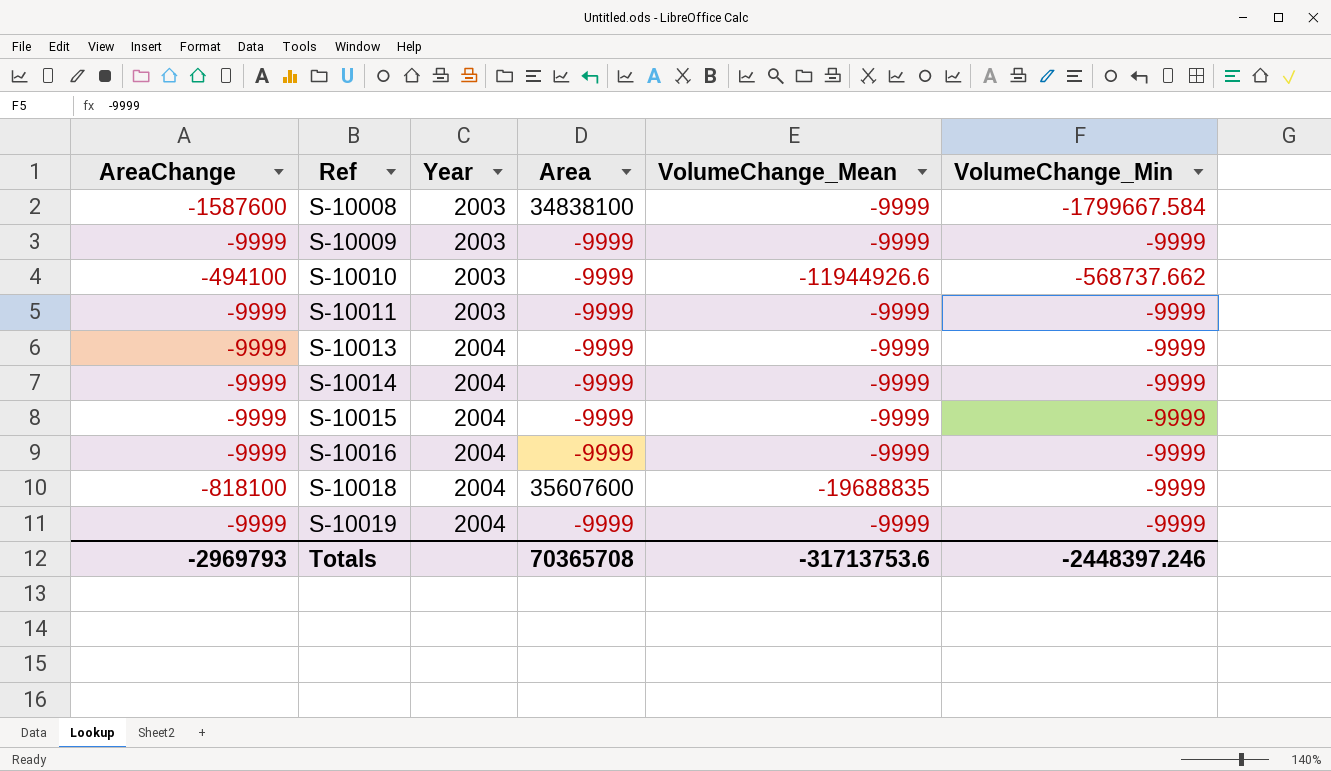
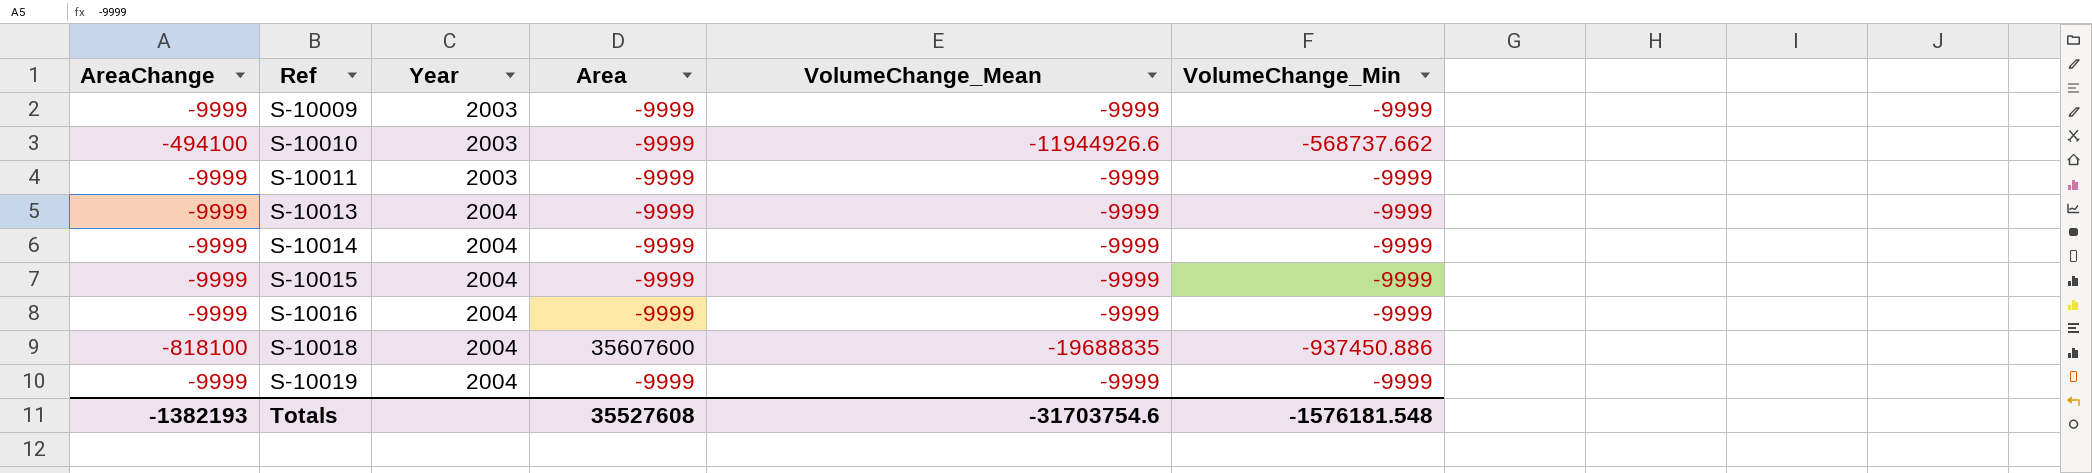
row S-10008: -1587600 | 2003 | 34838100 | -9999 | -1799667.584 -> none
S-10018 | VolumeChange_Min: -9999 -> -937450.886
Totals | AreaChange: -2969793 -> -1382193
Totals | Area: 70365708 -> 35527608
Totals | VolumeChange_Mean: -31713753.6 -> -31703754.6
Totals | VolumeChange_Min: -2448397.246 -> -1576181.548

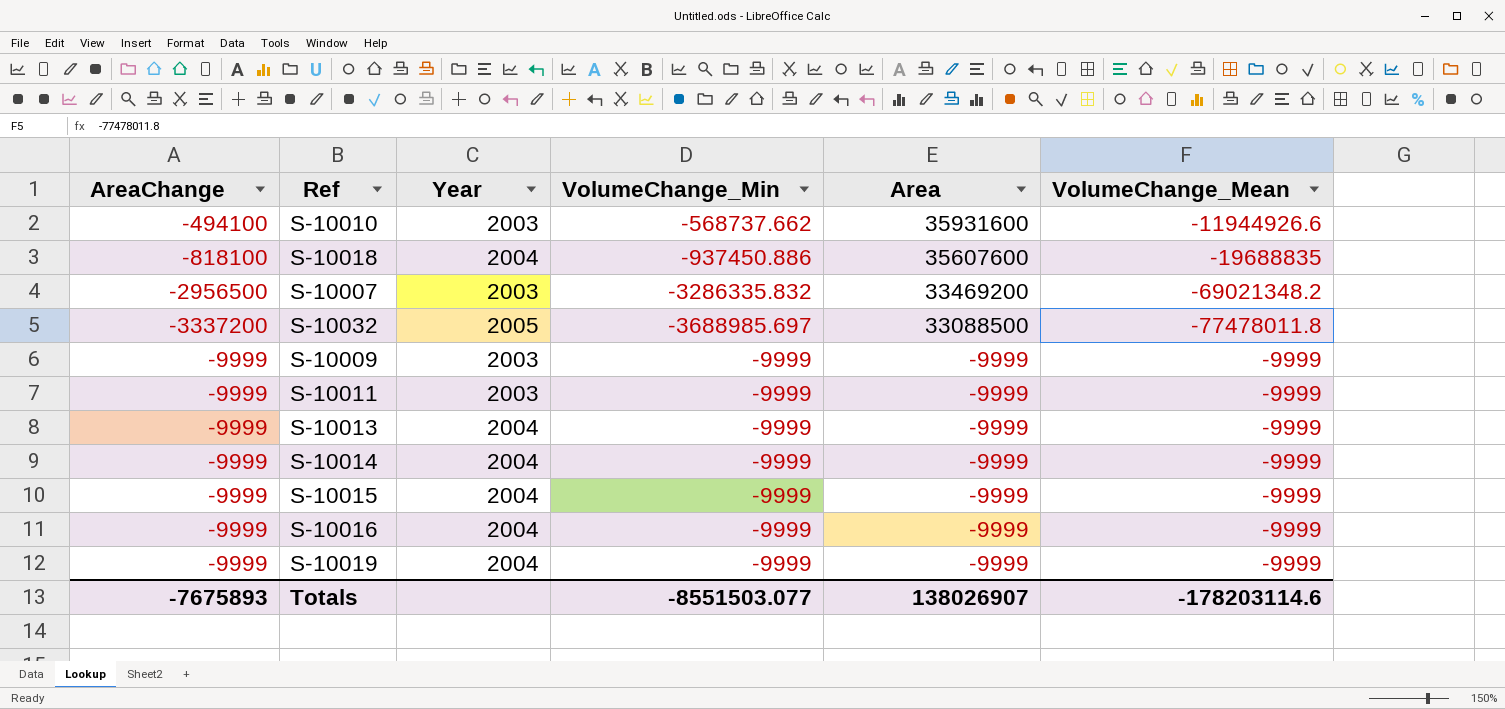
row order: Ref ascending -> Area descending
column VolumeChange_Min | position: 6 -> 4
S-10010 | Area: -9999 -> 35931600
row S-10007: none -> -2956500 | 2003 | -3286335.832 | 33469200 | -69021348.2
row S-10032: none -> -3337200 | 2005 | -3688985.697 | 33088500 | -77478011.8
Totals | AreaChange: -1382193 -> -7675893
Totals | VolumeChange_Min: -1576181.548 -> -8551503.077
Totals | Area: 35527608 -> 138026907
Totals | VolumeChange_Mean: -31703754.6 -> -178203114.6

